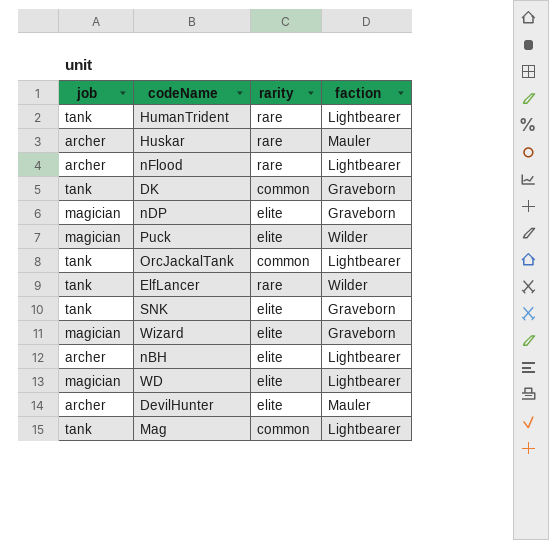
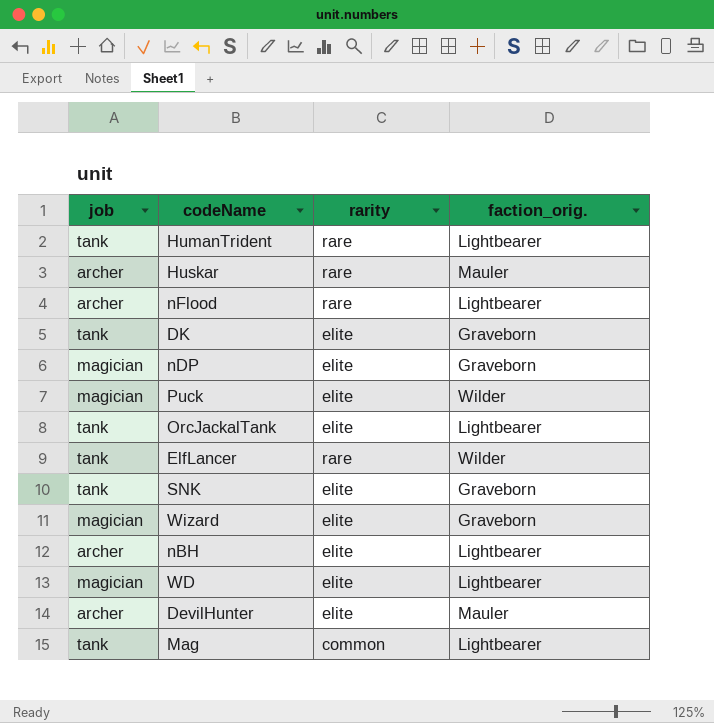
column name: faction -> faction_orig.
DK | rarity: common -> elite
OrcJackalTank | rarity: common -> elite

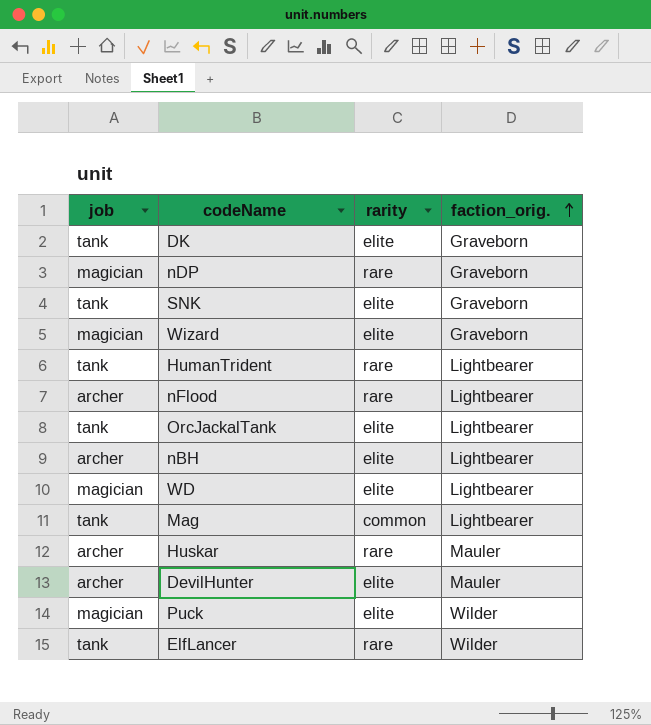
row order: none -> faction_orig. ascending
nDP | rarity: elite -> rare

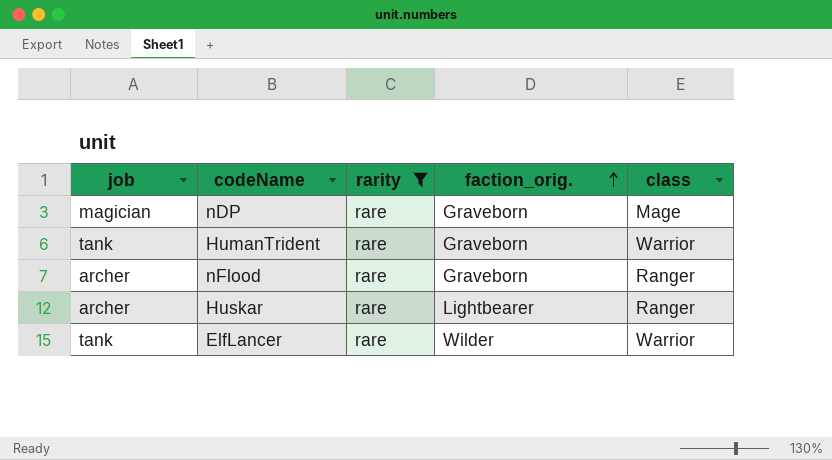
filter: none -> rarity = rare
column class | position: none -> 5
HumanTrident | faction_orig.: Lightbearer -> Graveborn
nFlood | faction_orig.: Lightbearer -> Graveborn
Huskar | faction_orig.: Mauler -> Lightbearer

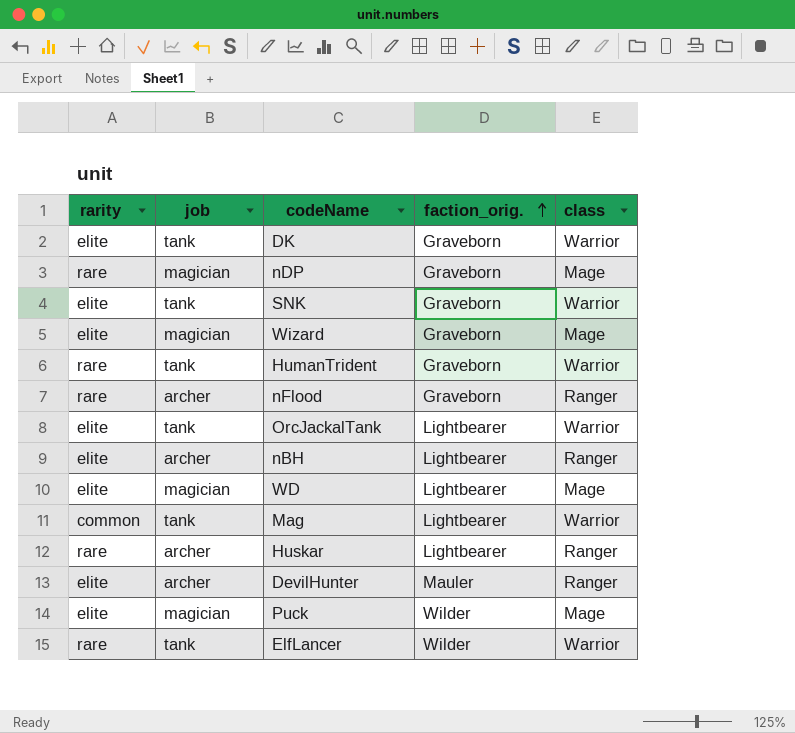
filter: rarity = rare -> none
column rarity | position: 3 -> 1

